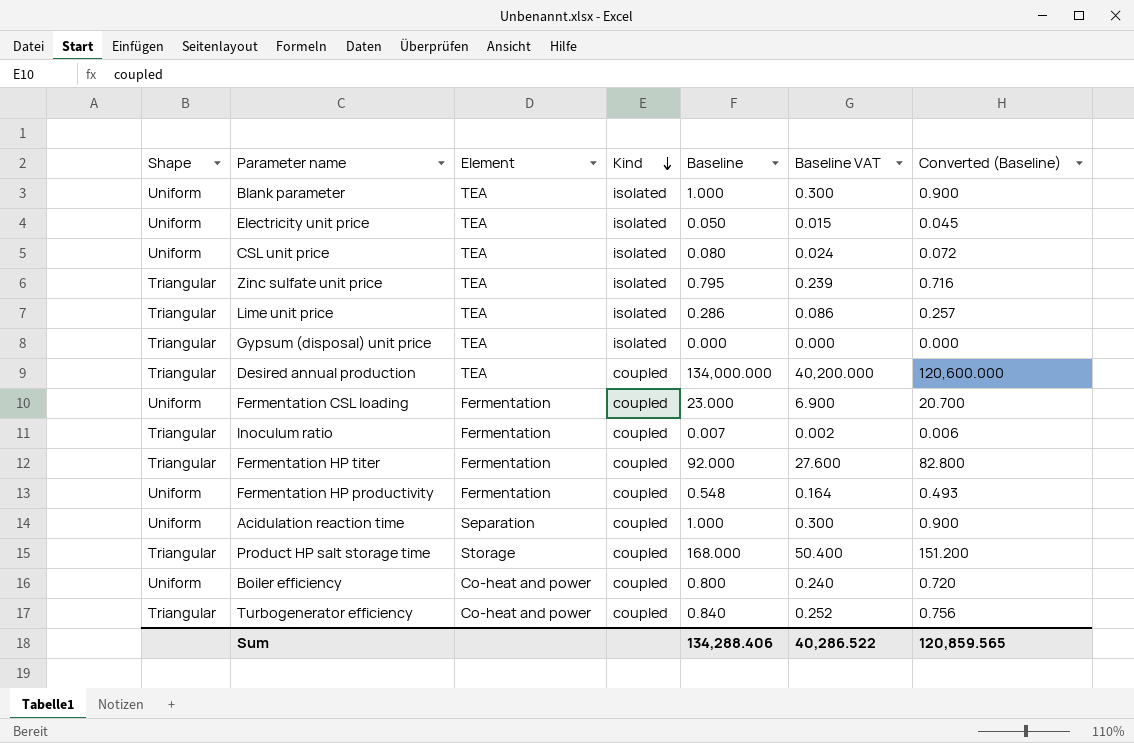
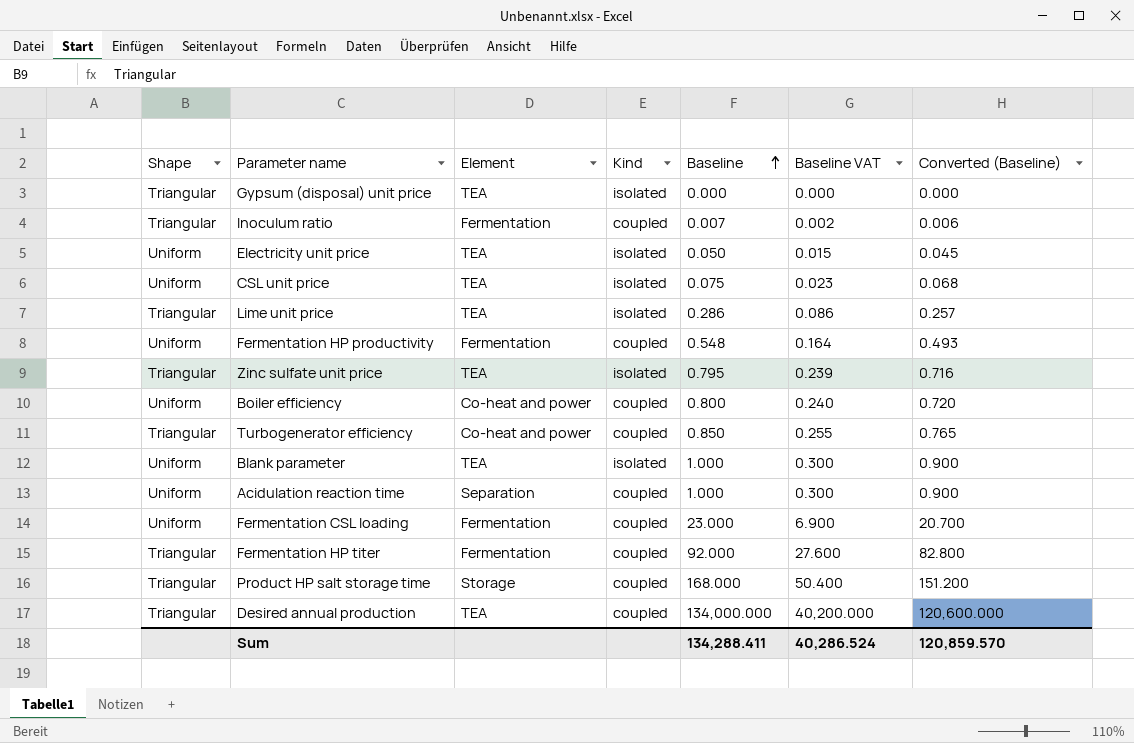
row order: Kind descending -> Baseline ascending
CSL unit price | Baseline: 0.080 -> 0.075
CSL unit price | Baseline VAT: 0.024 -> 0.023
CSL unit price | Converted (Baseline): 0.072 -> 0.068
Turbogenerator efficiency | Baseline: 0.840 -> 0.850
Turbogenerator efficiency | Baseline VAT: 0.252 -> 0.255
Turbogenerator efficiency | Converted (Baseline): 0.756 -> 0.765
Sum | Baseline: 134,288.406 -> 134,288.411
Sum | Baseline VAT: 40,286.522 -> 40,286.524
Sum | Converted (Baseline): 120,859.565 -> 120,859.570

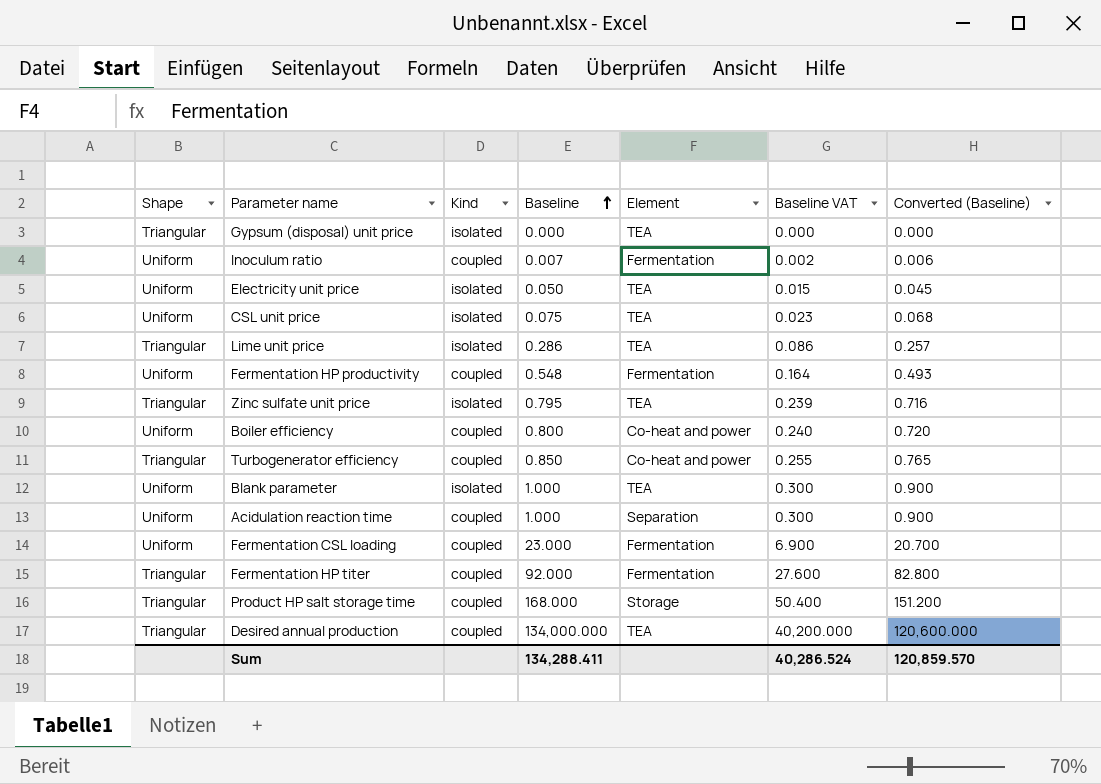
column Element | position: 3 -> 5
Inoculum ratio | Shape: Triangular -> Uniform

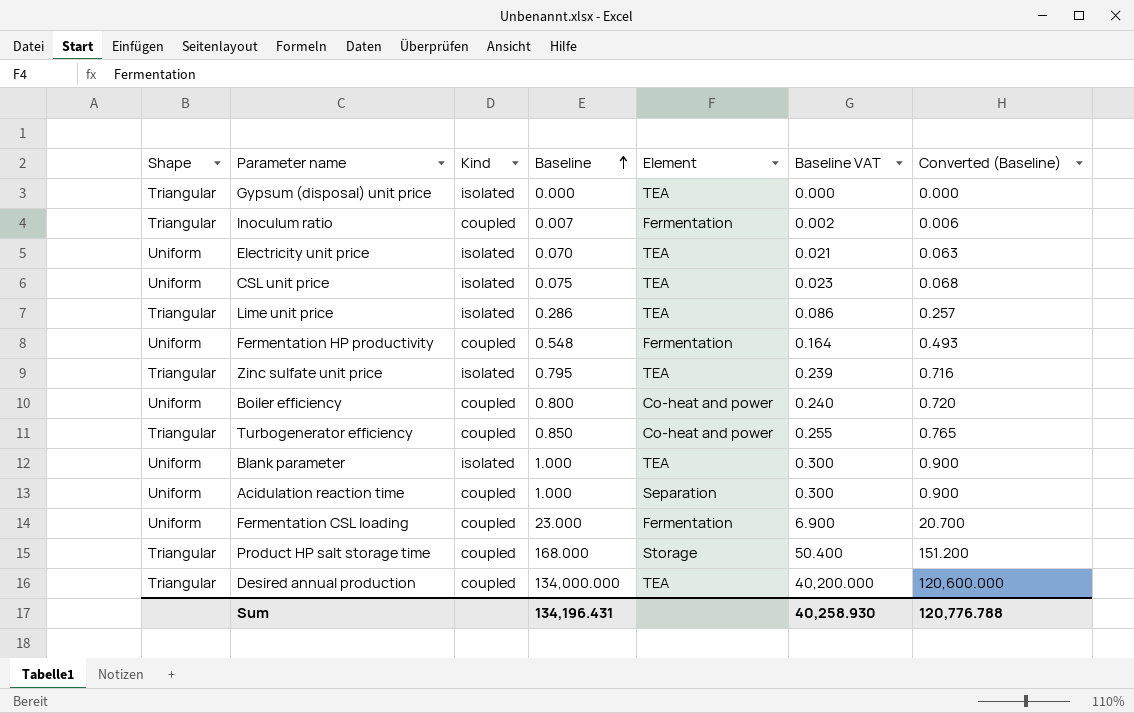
row Fermentation HP titer: Triangular | coupled | 92.000 | Fermentation | 27.600 | 82.800 -> none
Inoculum ratio | Shape: Uniform -> Triangular
Electricity unit price | Baseline: 0.050 -> 0.070
Electricity unit price | Baseline VAT: 0.015 -> 0.021
Electricity unit price | Converted (Baseline): 0.045 -> 0.063
Sum | Baseline: 134,288.411 -> 134,196.431
Sum | Baseline VAT: 40,286.524 -> 40,258.930
Sum | Converted (Baseline): 120,859.570 -> 120,776.788

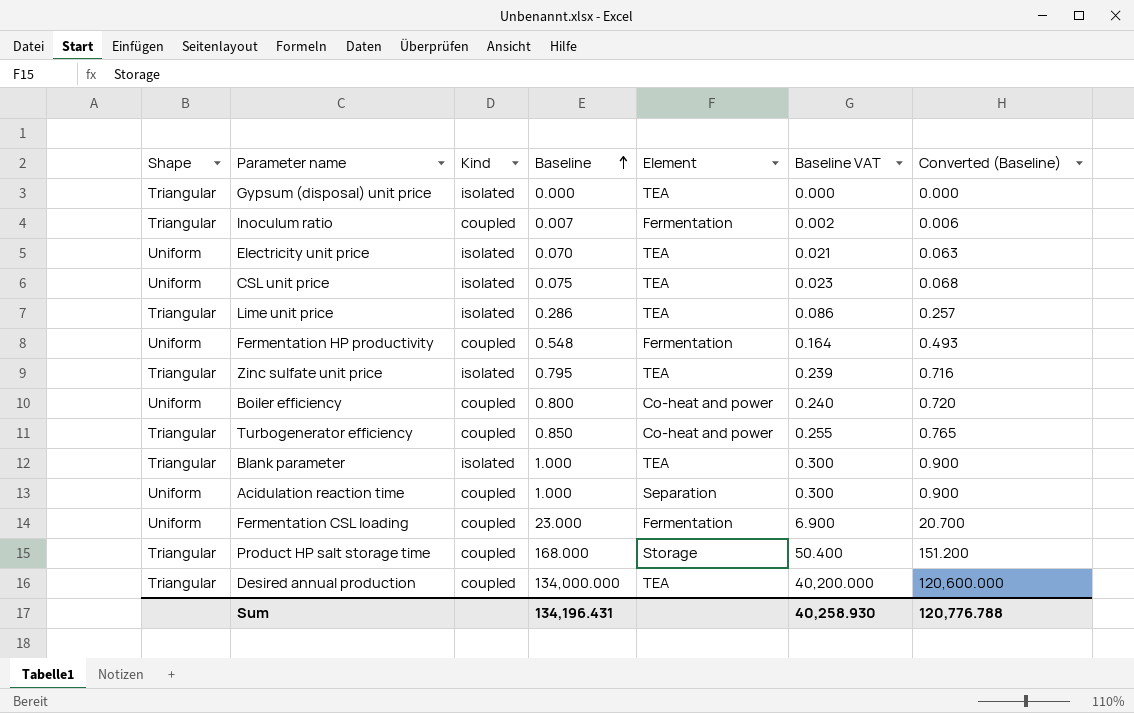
Blank parameter | Shape: Uniform -> Triangular

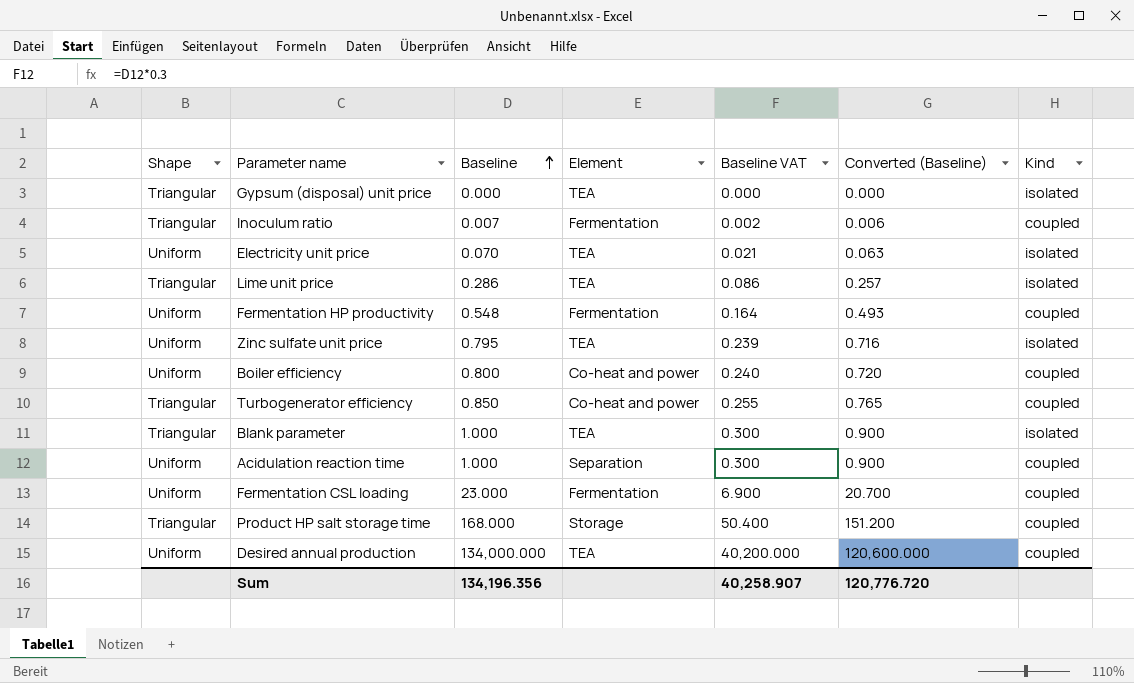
column Kind | position: 3 -> 7
row CSL unit price: Uniform | isolated | 0.075 | TEA | 0.023 | 0.068 -> none
Zinc sulfate unit price | Shape: Triangular -> Uniform
Desired annual production | Shape: Triangular -> Uniform
Sum | Baseline: 134,196.431 -> 134,196.356
Sum | Baseline VAT: 40,258.930 -> 40,258.907
Sum | Converted (Baseline): 120,776.788 -> 120,776.720

